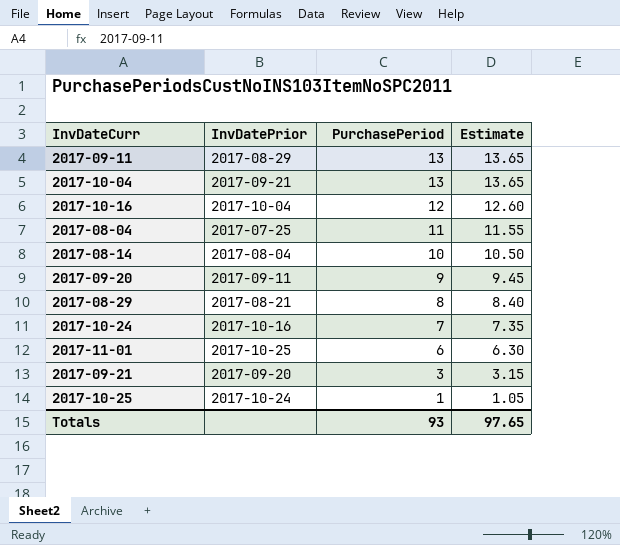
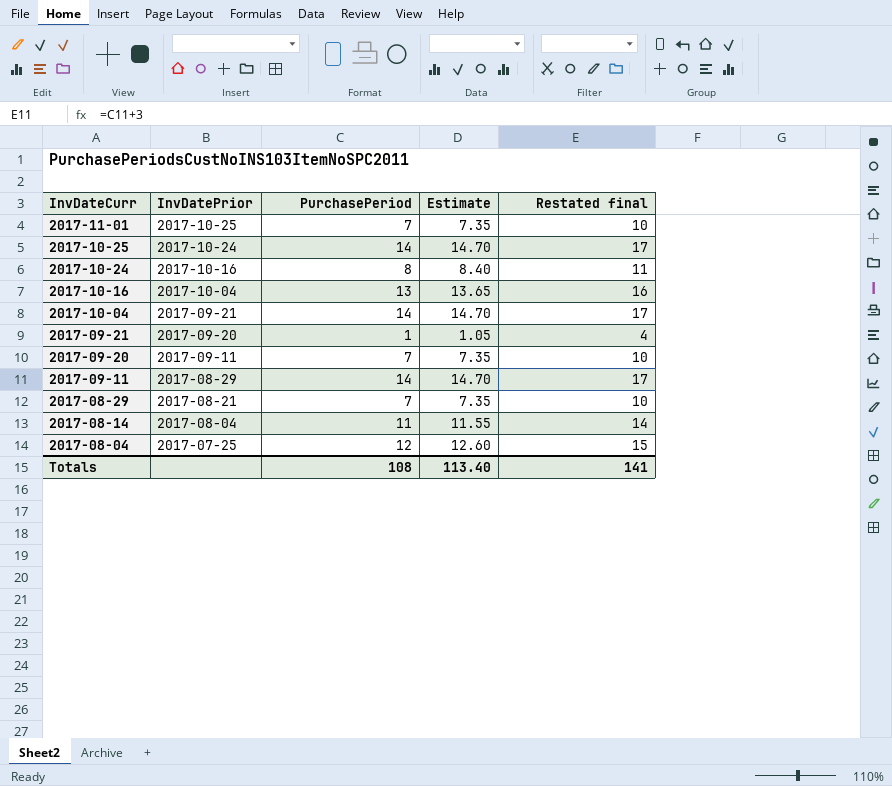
row order: PurchasePeriod descending -> InvDateCurr descending
column Restated final | formula: none -> [PurchasePeriod] + 3
2017-11-01 | PurchasePeriod: 6 -> 7
2017-11-01 | Estimate: 6.30 -> 7.35
2017-10-25 | PurchasePeriod: 1 -> 14
2017-10-25 | Estimate: 1.05 -> 14.70
2017-10-24 | PurchasePeriod: 7 -> 8
2017-10-24 | Estimate: 7.35 -> 8.40
2017-10-16 | PurchasePeriod: 12 -> 13
2017-10-16 | Estimate: 12.60 -> 13.65
2017-10-04 | PurchasePeriod: 13 -> 14
2017-10-04 | Estimate: 13.65 -> 14.70
2017-09-21 | PurchasePeriod: 3 -> 1
2017-09-21 | Estimate: 3.15 -> 1.05
2017-09-20 | PurchasePeriod: 9 -> 7
2017-09-20 | Estimate: 9.45 -> 7.35
2017-09-11 | PurchasePeriod: 13 -> 14
2017-09-11 | Estimate: 13.65 -> 14.70
2017-08-29 | PurchasePeriod: 8 -> 7
2017-08-29 | Estimate: 8.40 -> 7.35
2017-08-14 | PurchasePeriod: 10 -> 11
2017-08-14 | Estimate: 10.50 -> 11.55
2017-08-04 | PurchasePeriod: 11 -> 12
2017-08-04 | Estimate: 11.55 -> 12.60
Totals | PurchasePeriod: 93 -> 108
Totals | Estimate: 97.65 -> 113.40

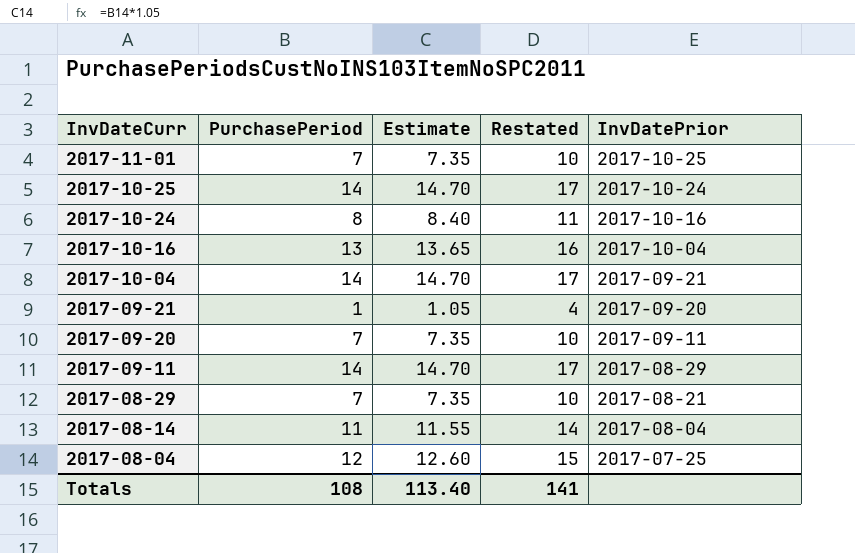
column name: Restated final -> Restated
column InvDatePrior | position: 2 -> 5

